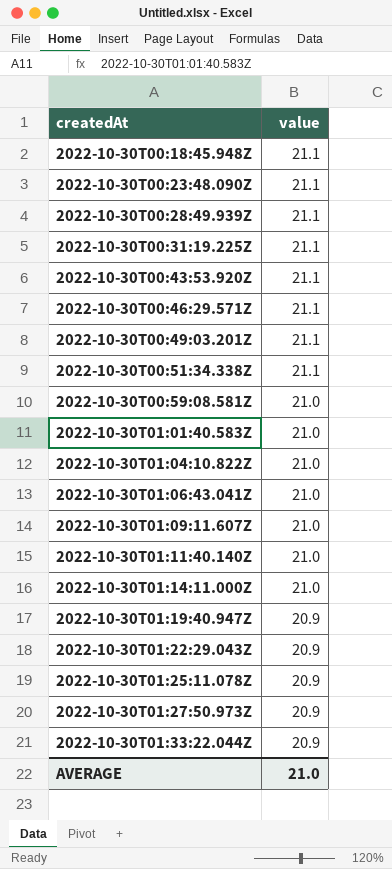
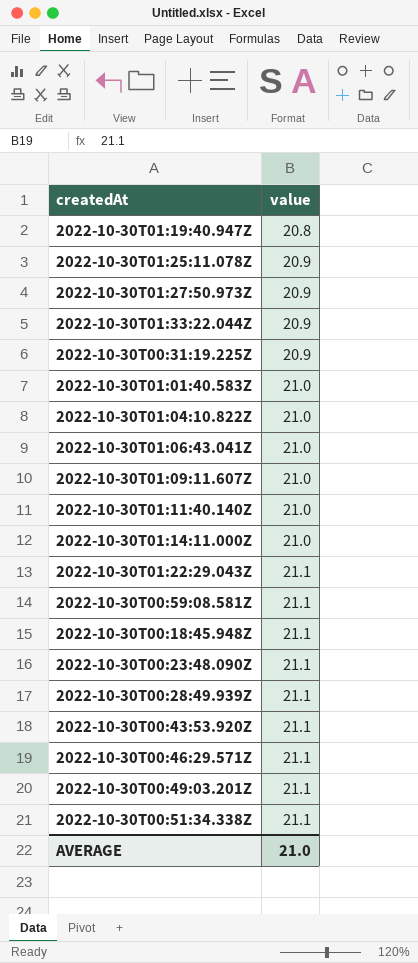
row order: createdAt ascending -> value ascending
2022-10-30T01:19:40.947Z | value: 20.9 -> 20.8
2022-10-30T00:31:19.225Z | value: 21.1 -> 20.9
2022-10-30T01:22:29.043Z | value: 20.9 -> 21.1
2022-10-30T00:59:08.581Z | value: 21.0 -> 21.1

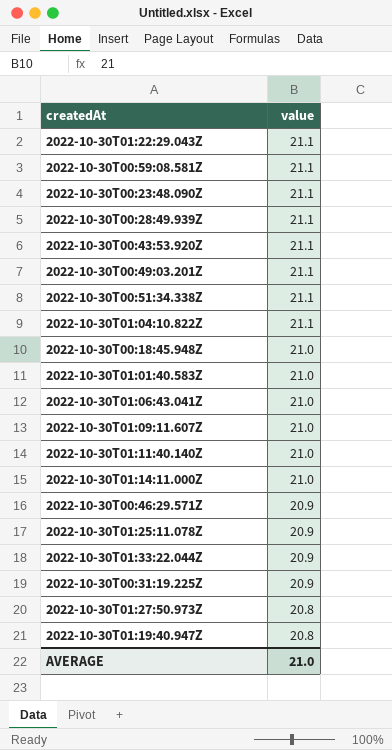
row order: value ascending -> value descending
2022-10-30T01:04:10.822Z | value: 21.0 -> 21.1
2022-10-30T00:18:45.948Z | value: 21.1 -> 21.0
2022-10-30T00:46:29.571Z | value: 21.1 -> 20.9
2022-10-30T01:27:50.973Z | value: 20.9 -> 20.8

